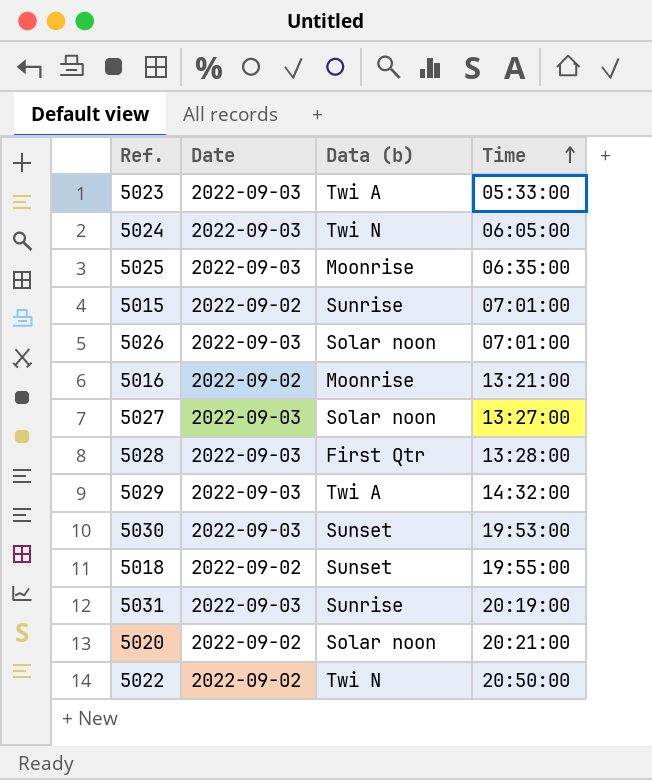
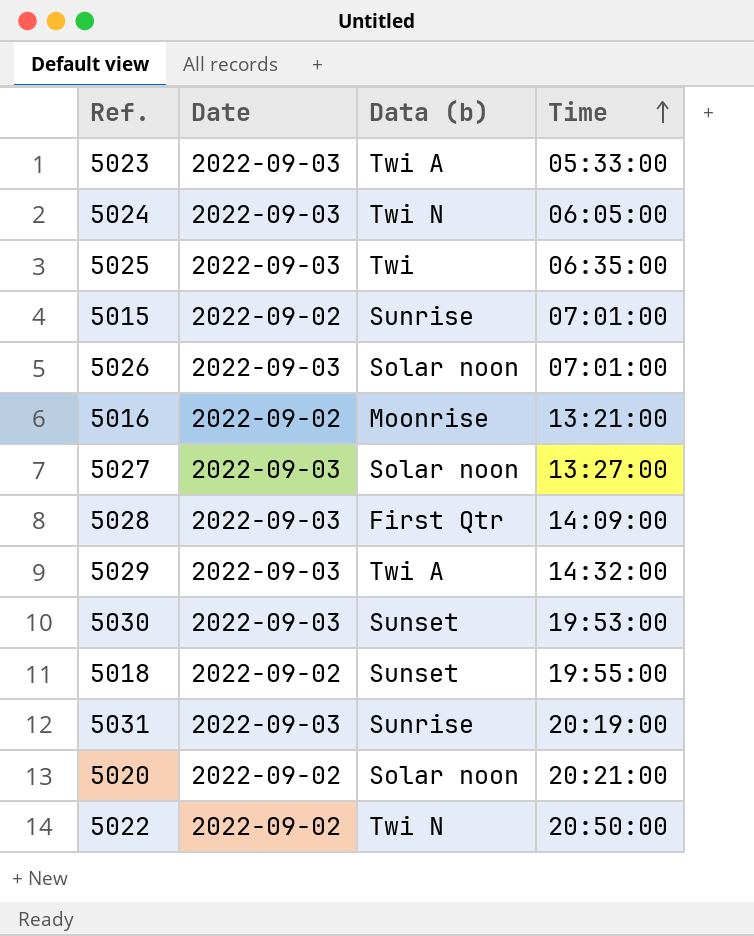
5025 | Data (b): Moonrise -> Twi
5028 | Time: 13:28:00 -> 14:09:00

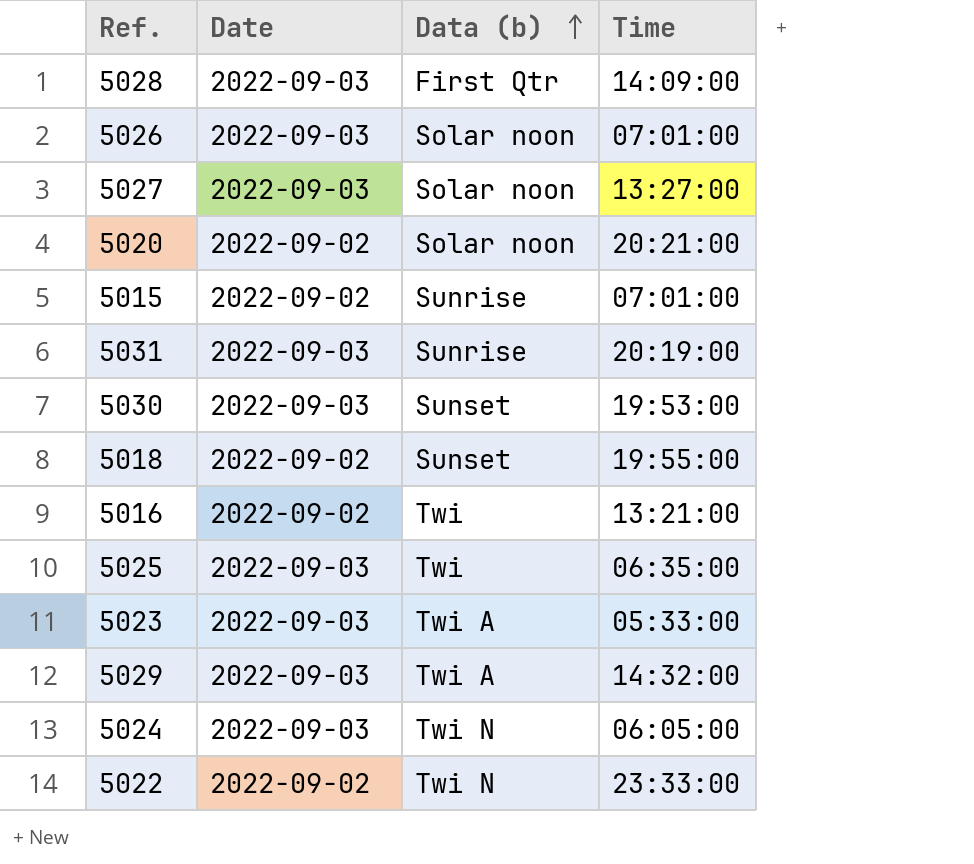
row order: Time ascending -> Data (b) ascending
5016 | Data (b): Moonrise -> Twi
5022 | Time: 20:50:00 -> 23:33:00

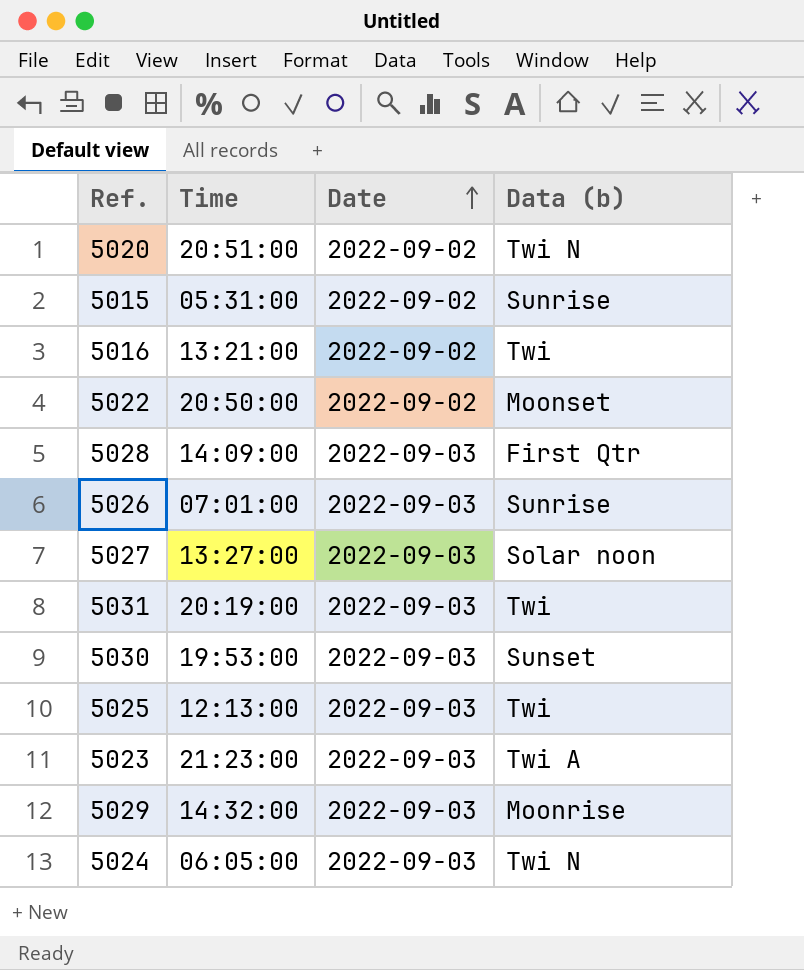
row order: Data (b) ascending -> Date ascending
column Time | position: 4 -> 2
row 5018: 2022-09-02 | Sunset | 19:55:00 -> none
5020 | Time: 20:21:00 -> 20:51:00
5020 | Data (b): Solar noon -> Twi N
5015 | Time: 07:01:00 -> 05:31:00
5022 | Time: 23:33:00 -> 20:50:00
5022 | Data (b): Twi N -> Moonset
5026 | Data (b): Solar noon -> Sunrise
5031 | Data (b): Sunrise -> Twi
5025 | Time: 06:35:00 -> 12:13:00
5023 | Time: 05:33:00 -> 21:23:00
5029 | Data (b): Twi A -> Moonrise

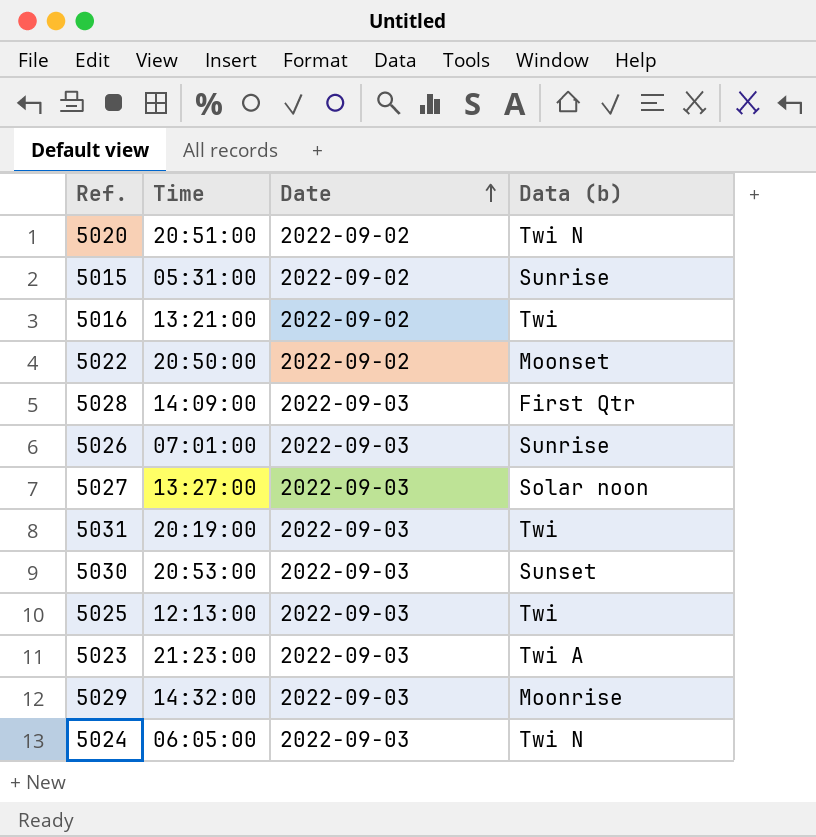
5030 | Time: 19:53:00 -> 20:53:00

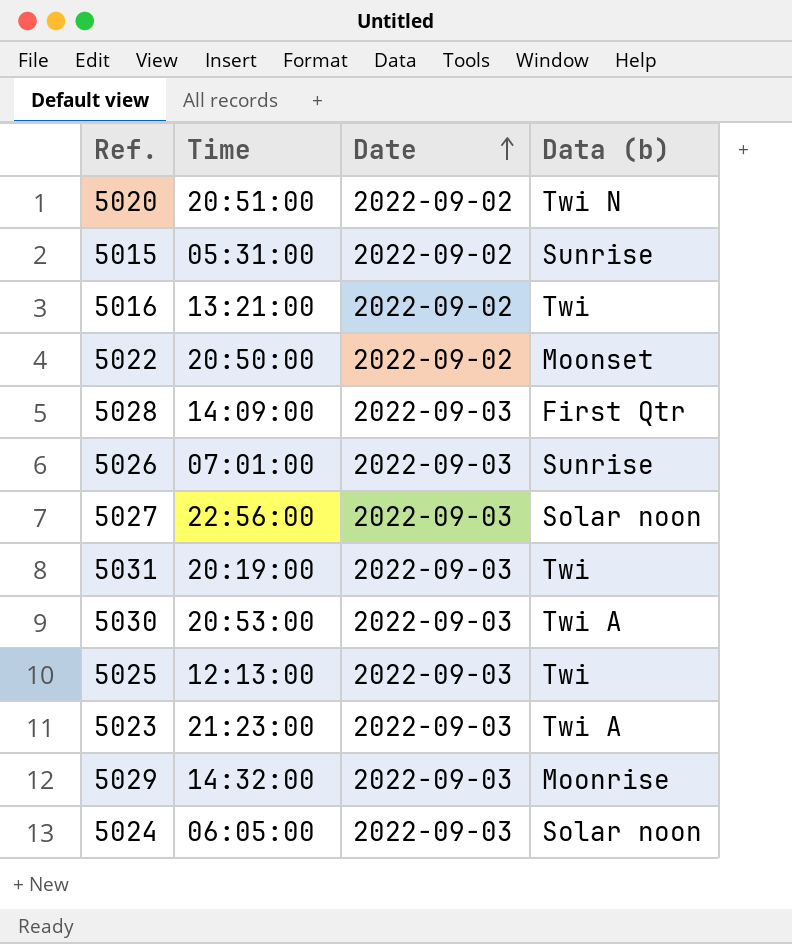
5027 | Time: 13:27:00 -> 22:56:00
5030 | Data (b): Sunset -> Twi A
5024 | Data (b): Twi N -> Solar noon

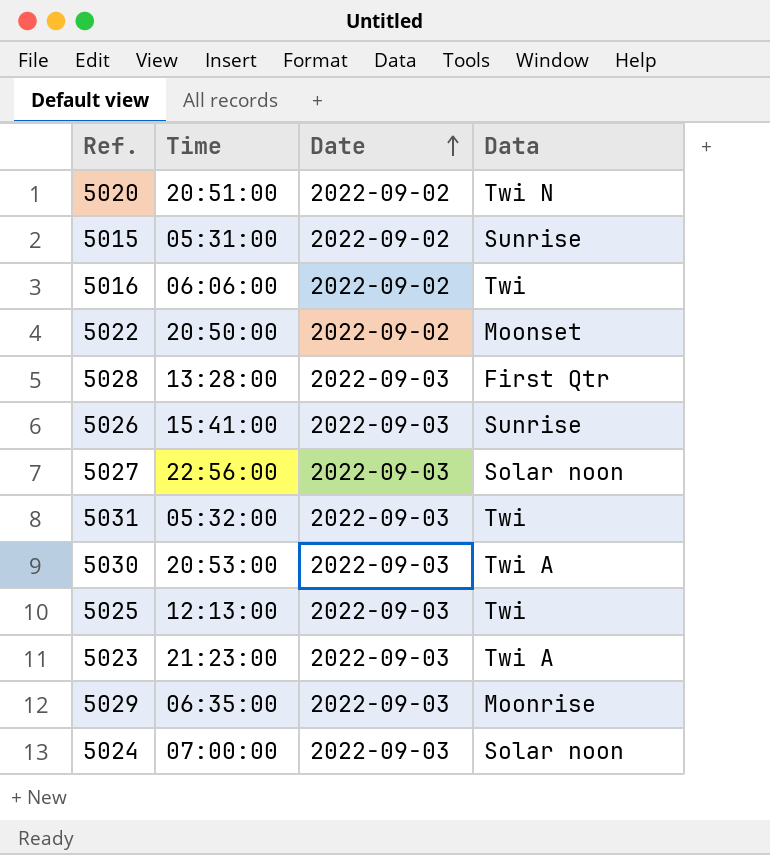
column name: Data (b) -> Data
5016 | Time: 13:21:00 -> 06:06:00
5028 | Time: 14:09:00 -> 13:28:00
5026 | Time: 07:01:00 -> 15:41:00
5031 | Time: 20:19:00 -> 05:32:00
5029 | Time: 14:32:00 -> 06:35:00
5024 | Time: 06:05:00 -> 07:00:00

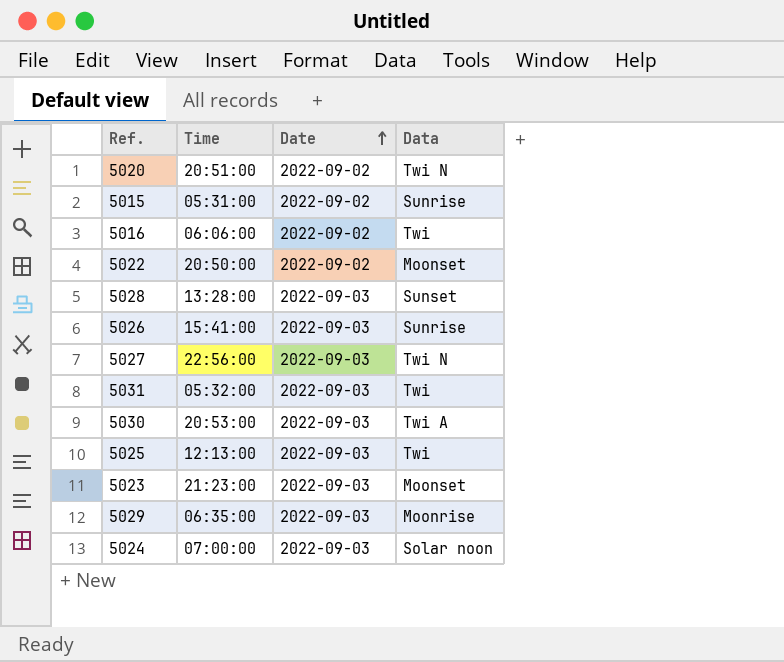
5028 | Data: First Qtr -> Sunset
5027 | Data: Solar noon -> Twi N
5023 | Data: Twi A -> Moonset

